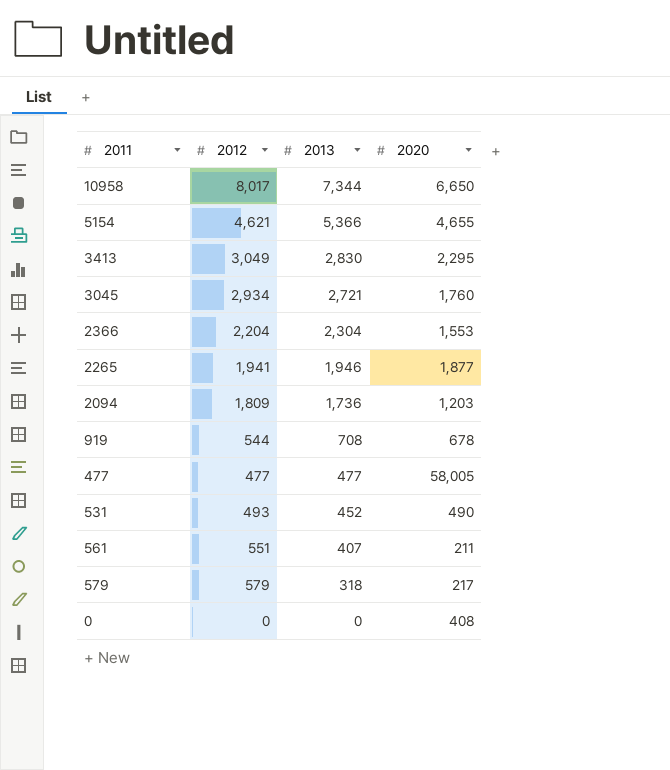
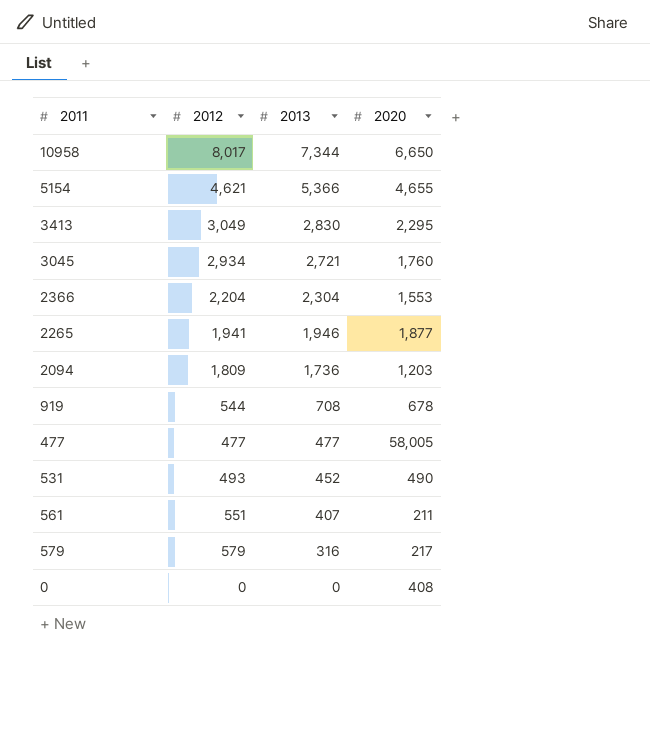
579 | 2013: 318 -> 316

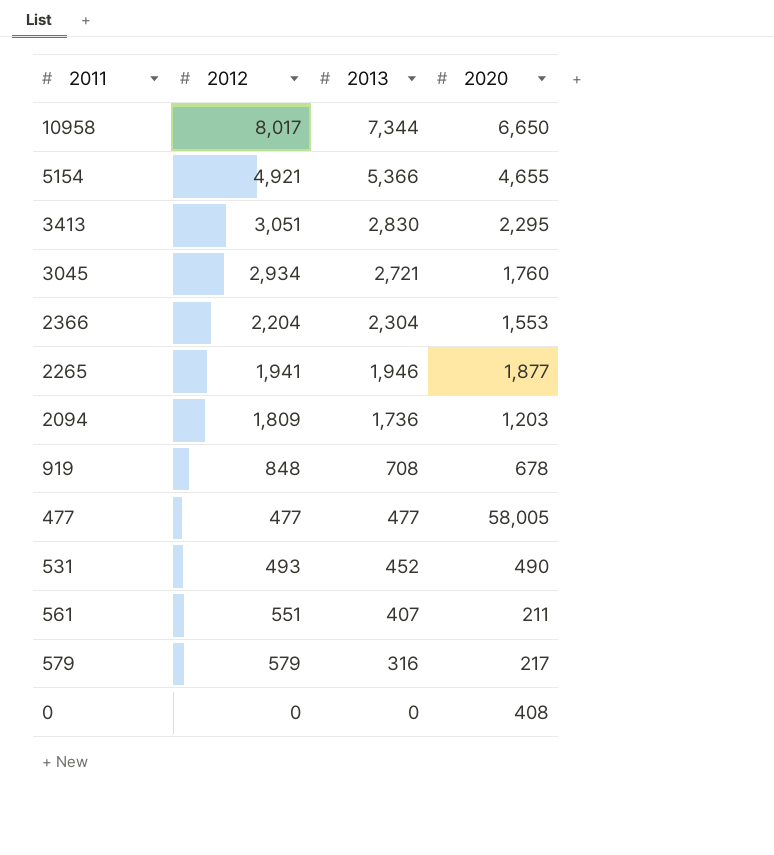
5154 | 2012: 4,621 -> 4,921
3413 | 2012: 3,049 -> 3,051
919 | 2012: 544 -> 848

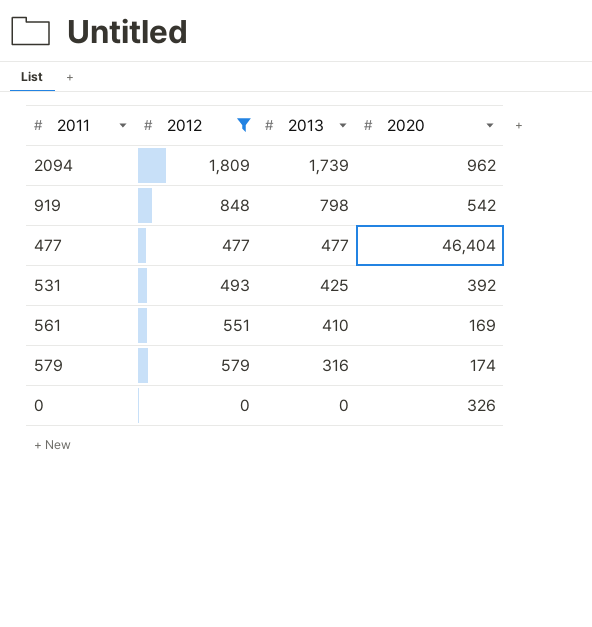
filter: none -> 2012 <= 1,809
2094 | 2013: 1,736 -> 1,739
2094 | 2020: 1,203 -> 962
919 | 2013: 708 -> 798
919 | 2020: 678 -> 542
477 | 2020: 58,005 -> 46,404
531 | 2013: 452 -> 425
531 | 2020: 490 -> 392
561 | 2013: 407 -> 410
561 | 2020: 211 -> 169
579 | 2020: 217 -> 174
0 | 2020: 408 -> 326

